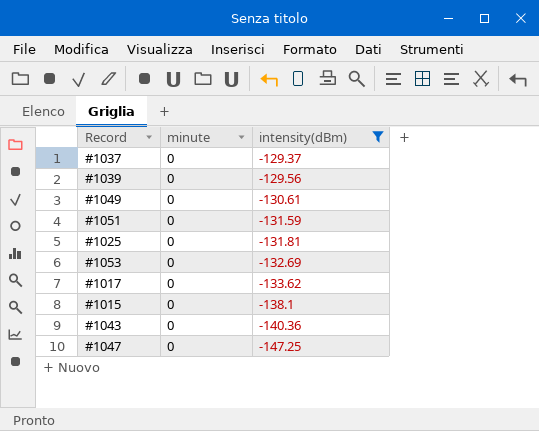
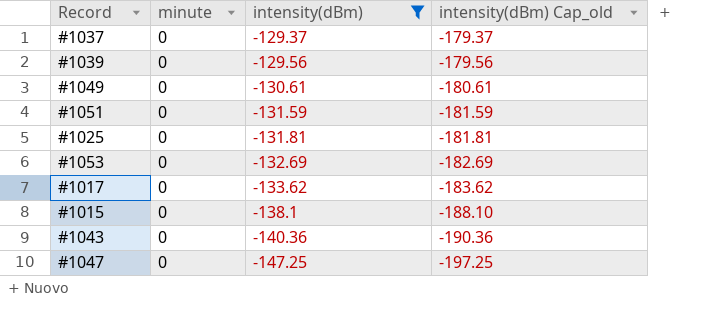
column intensity(dBm) Cap_old | formula: none -> [intensity(dBm)] - 50

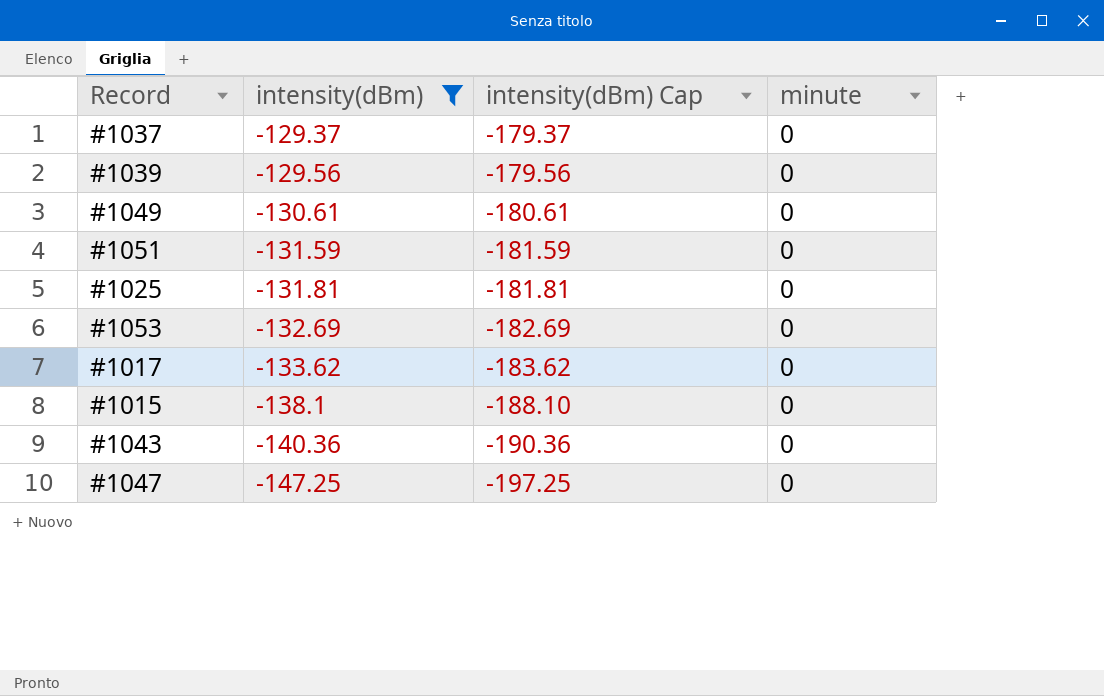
column name: intensity(dBm) Cap_old -> intensity(dBm) Cap
column minute | position: 2 -> 4

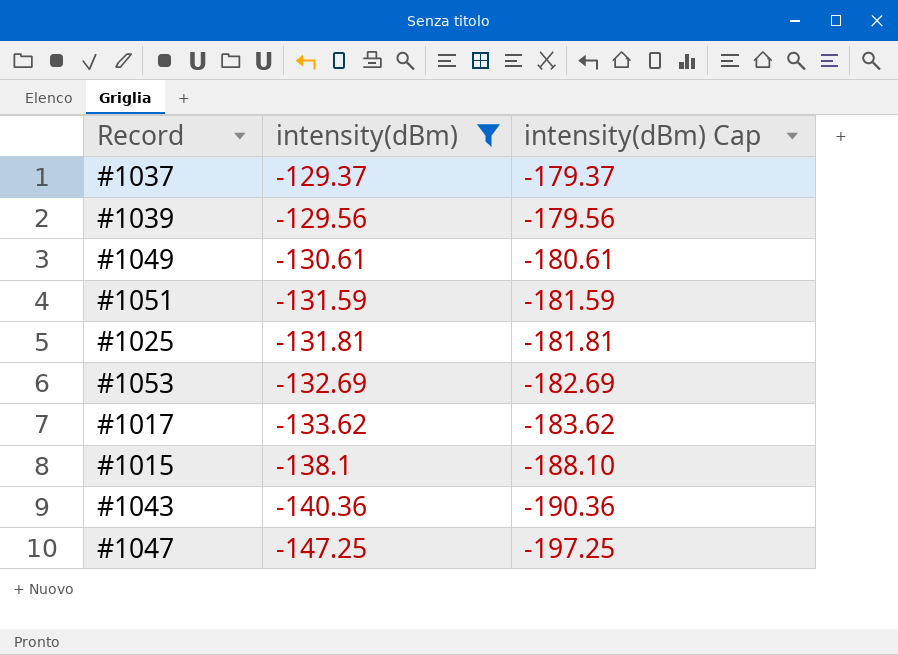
column minute | position: 4 -> none

